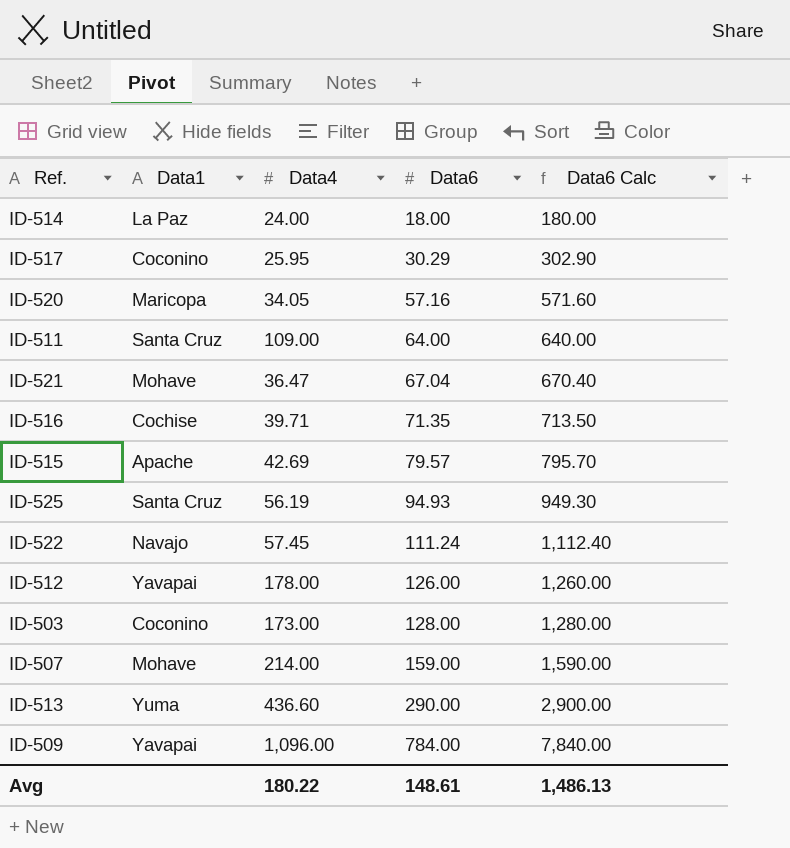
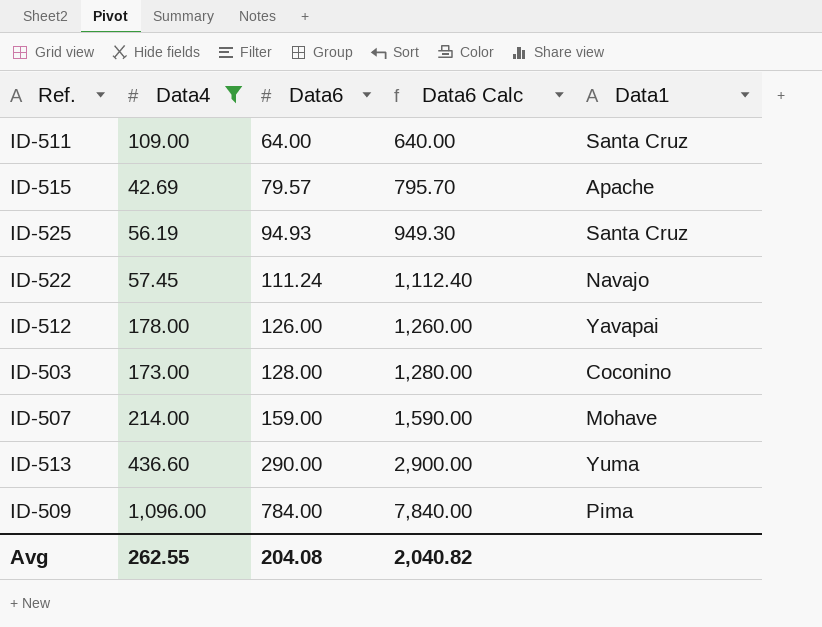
filter: none -> Data4 >= 42.69
column Data1 | position: 2 -> 5
ID-509 | Data1: Yavapai -> Pima
Avg | Data4: 180.22 -> 262.55
Avg | Data6: 148.61 -> 204.08
Avg | Data6 Calc: 1,486.13 -> 2,040.82

